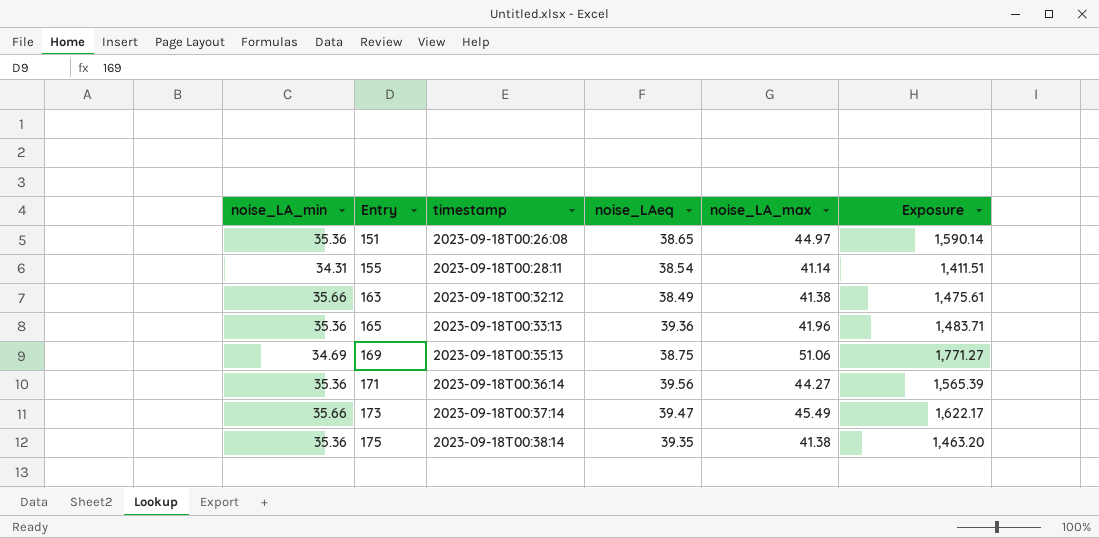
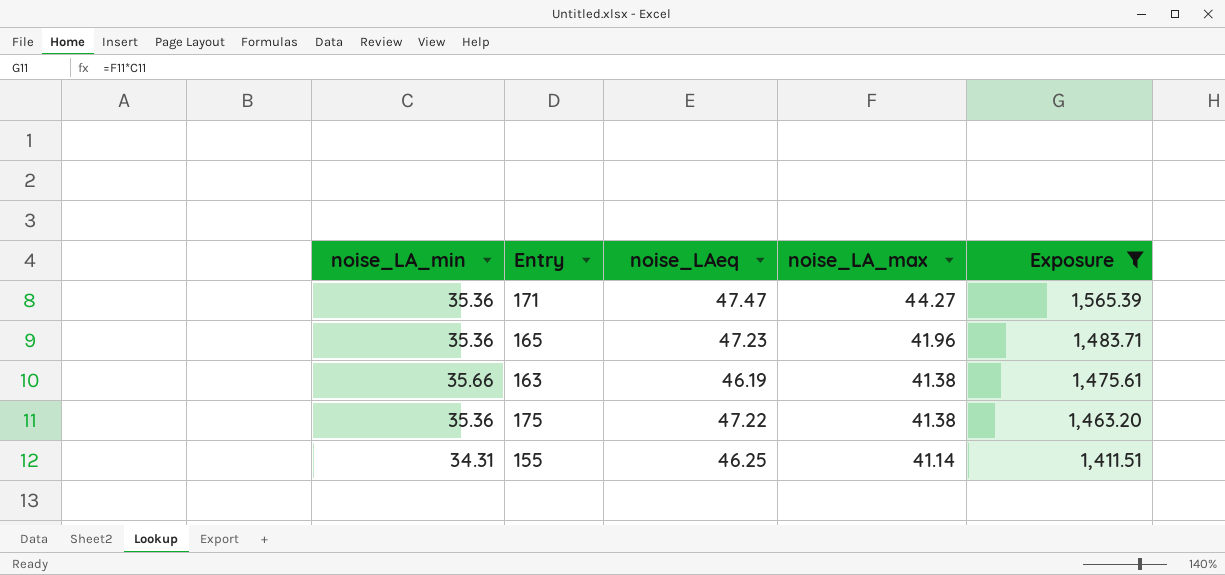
filter: none -> Exposure <= 1,565.39
row order: Entry ascending -> noise_LA_max descending
column timestamp | position: 3 -> none
171 | noise_LAeq: 39.56 -> 47.47
165 | noise_LAeq: 39.36 -> 47.23
163 | noise_LAeq: 38.49 -> 46.19
175 | noise_LAeq: 39.35 -> 47.22
155 | noise_LAeq: 38.54 -> 46.25

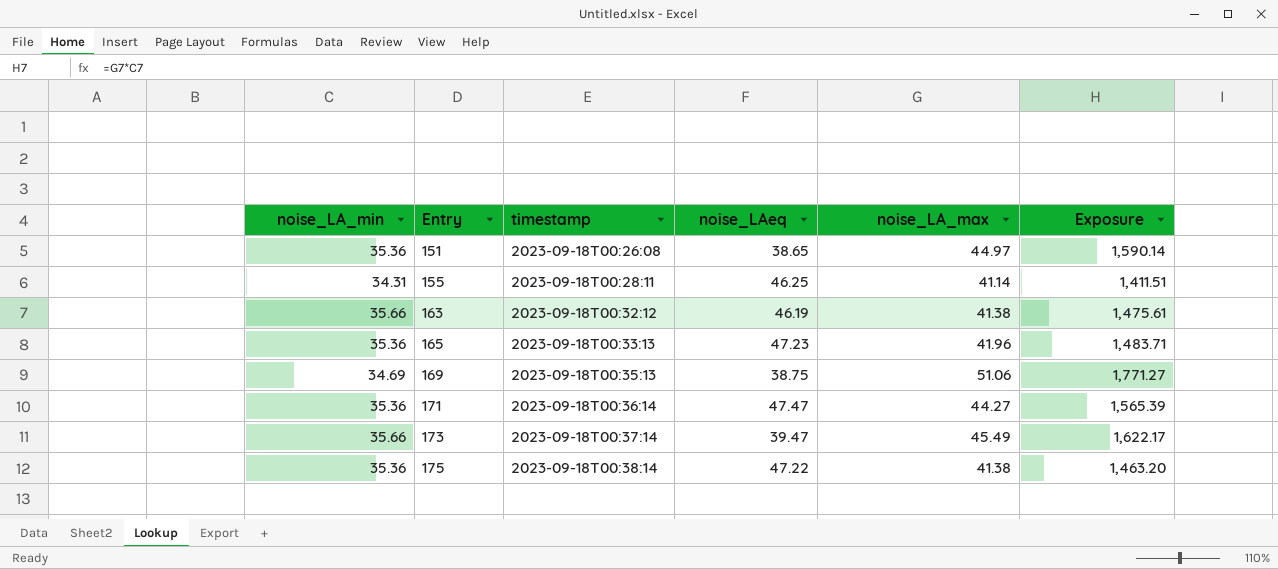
filter: Exposure <= 1,565.39 -> none
row order: noise_LA_max descending -> Entry ascending
column timestamp | position: none -> 3

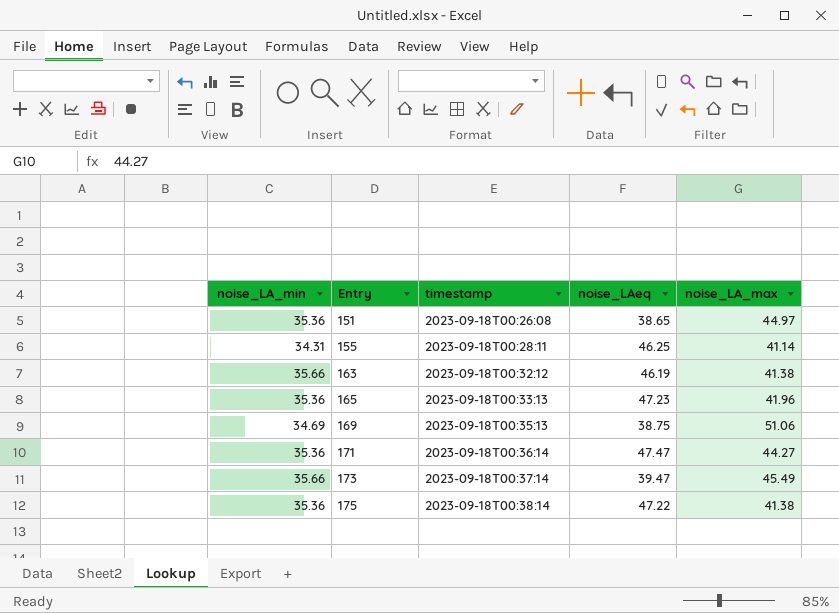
column Exposure | formula: [noise_LA_min] * [noise_LA_max] -> none

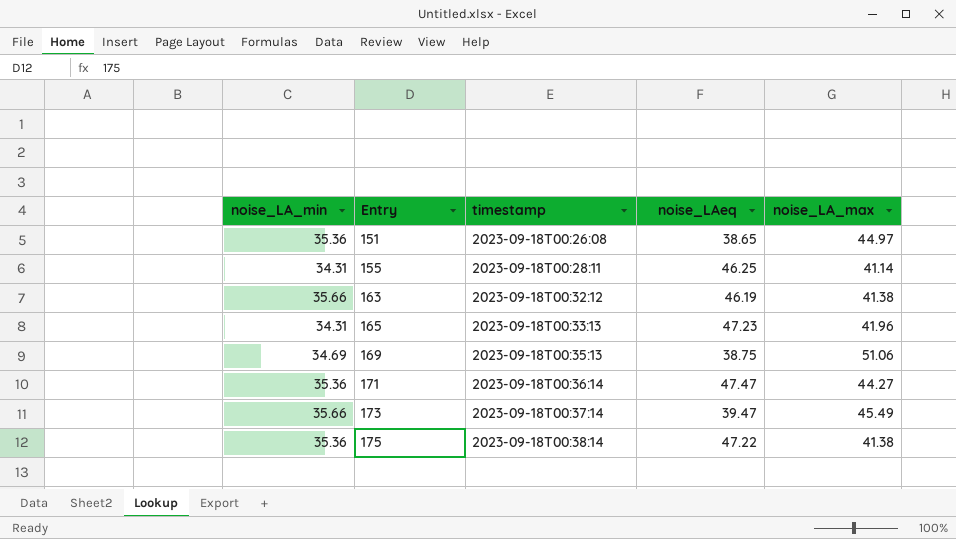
165 | noise_LA_min: 35.36 -> 34.31

